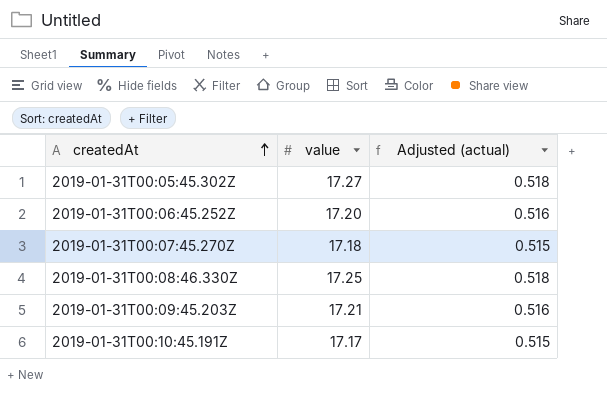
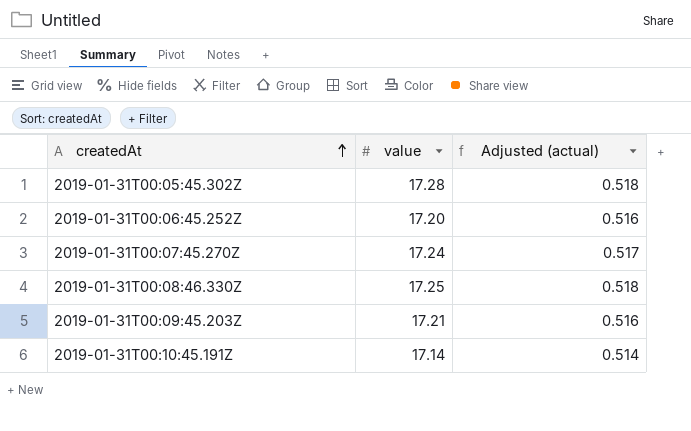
2019-01-31T00:05:45.302Z | value: 17.27 -> 17.28
2019-01-31T00:07:45.270Z | value: 17.18 -> 17.24
2019-01-31T00:07:45.270Z | Adjusted (actual): 0.515 -> 0.517
2019-01-31T00:10:45.191Z | value: 17.17 -> 17.14
2019-01-31T00:10:45.191Z | Adjusted (actual): 0.515 -> 0.514

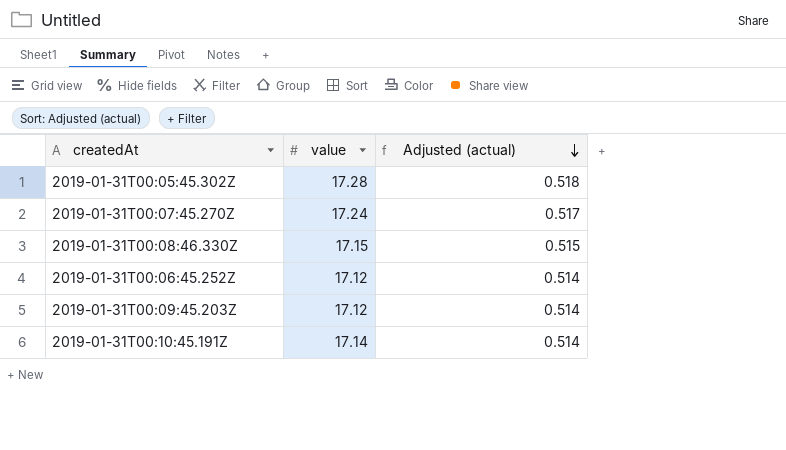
row order: createdAt ascending -> Adjusted (actual) descending
2019-01-31T00:08:46.330Z | value: 17.25 -> 17.15
2019-01-31T00:08:46.330Z | Adjusted (actual): 0.518 -> 0.515
2019-01-31T00:06:45.252Z | value: 17.20 -> 17.12
2019-01-31T00:06:45.252Z | Adjusted (actual): 0.516 -> 0.514
2019-01-31T00:09:45.203Z | value: 17.21 -> 17.12
2019-01-31T00:09:45.203Z | Adjusted (actual): 0.516 -> 0.514

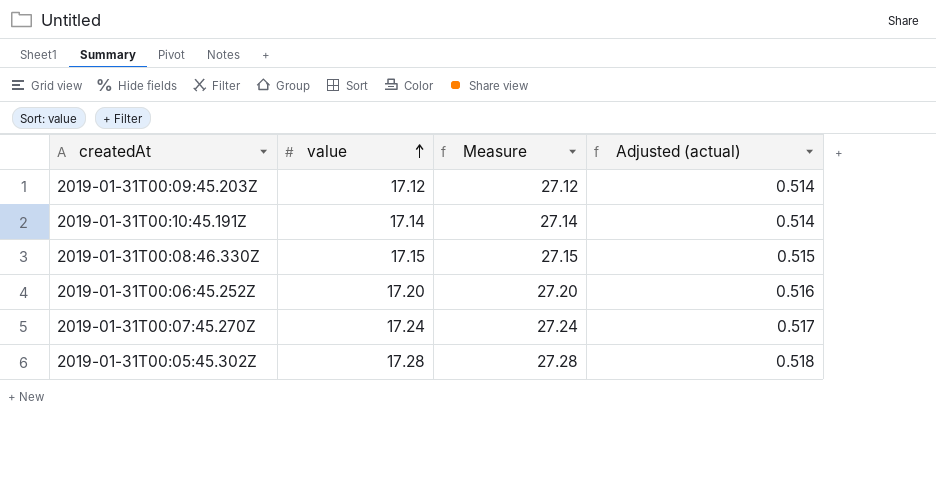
row order: Adjusted (actual) descending -> value ascending
column Measure | formula: none -> [value] + 10
2019-01-31T00:06:45.252Z | value: 17.12 -> 17.20
2019-01-31T00:06:45.252Z | Adjusted (actual): 0.514 -> 0.516

